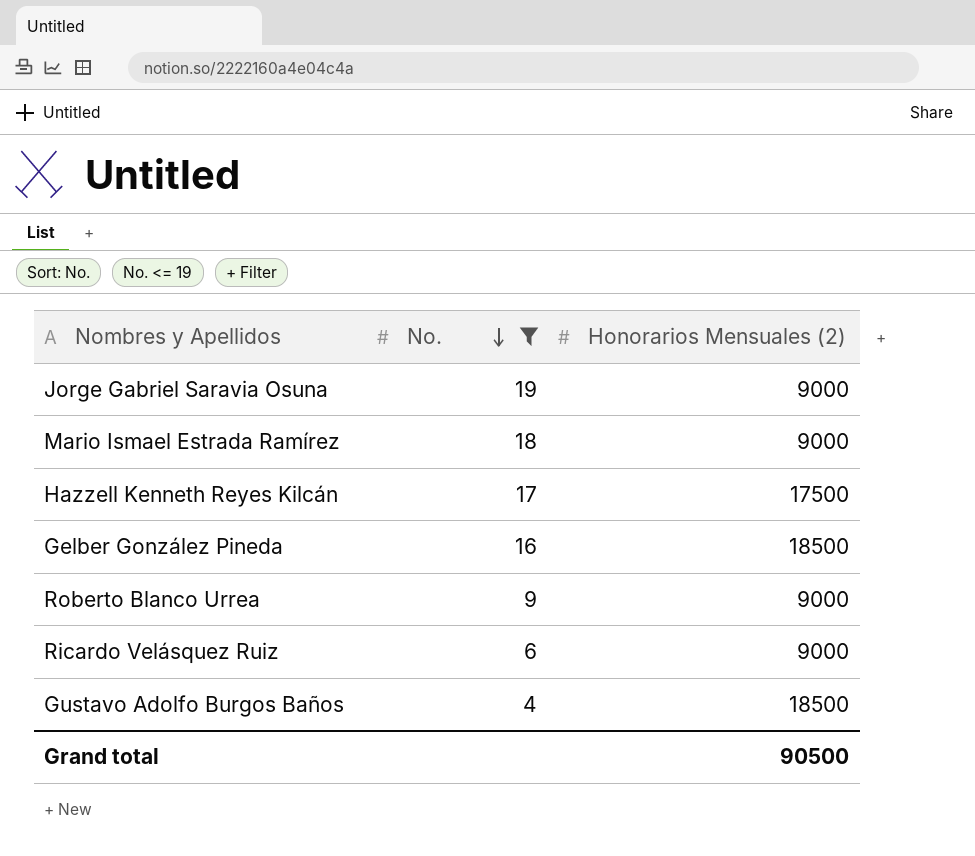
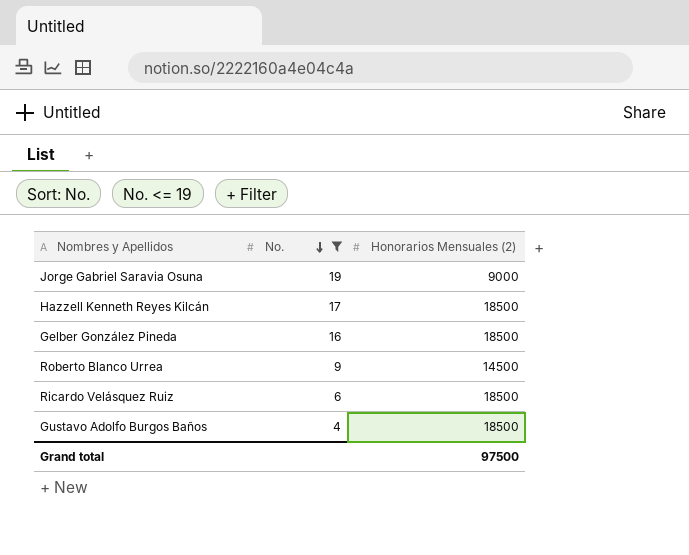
row Mario Ismael Estrada Ramírez: 18 | 9000 -> none
Hazzell Kenneth Reyes Kilcán | Honorarios Mensuales (2): 17500 -> 18500
Roberto Blanco Urrea | Honorarios Mensuales (2): 9000 -> 14500
Ricardo Velásquez Ruiz | Honorarios Mensuales (2): 9000 -> 18500
Grand total | Honorarios Mensuales (2): 90500 -> 97500

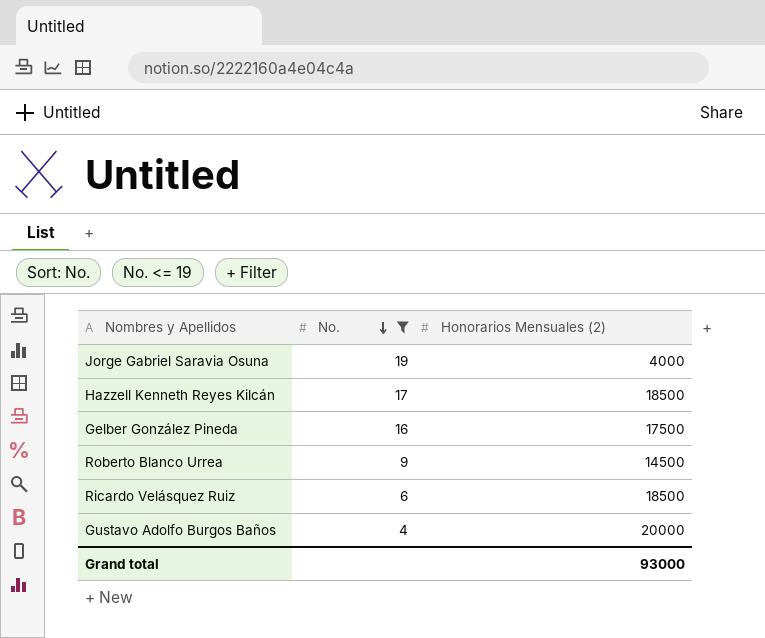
Jorge Gabriel Saravia Osuna | Honorarios Mensuales (2): 9000 -> 4000
Gelber González Pineda | Honorarios Mensuales (2): 18500 -> 17500
Gustavo Adolfo Burgos Baños | Honorarios Mensuales (2): 18500 -> 20000
Grand total | Honorarios Mensuales (2): 97500 -> 93000

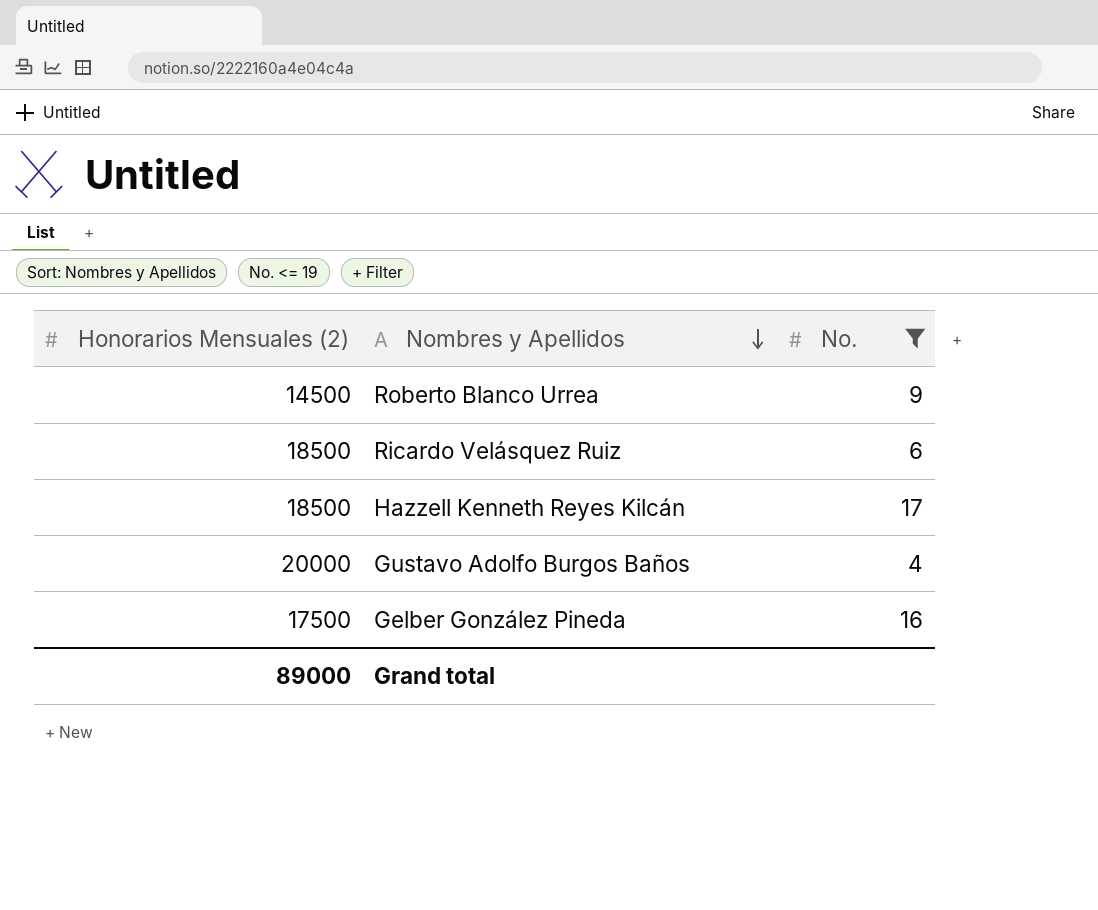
row order: No. descending -> Nombres y Apellidos descending
column Honorarios Mensuales (2) | position: 3 -> 1
row Jorge Gabriel Saravia Osuna: 19 | 4000 -> none
Grand total | Honorarios Mensuales (2): 93000 -> 89000

